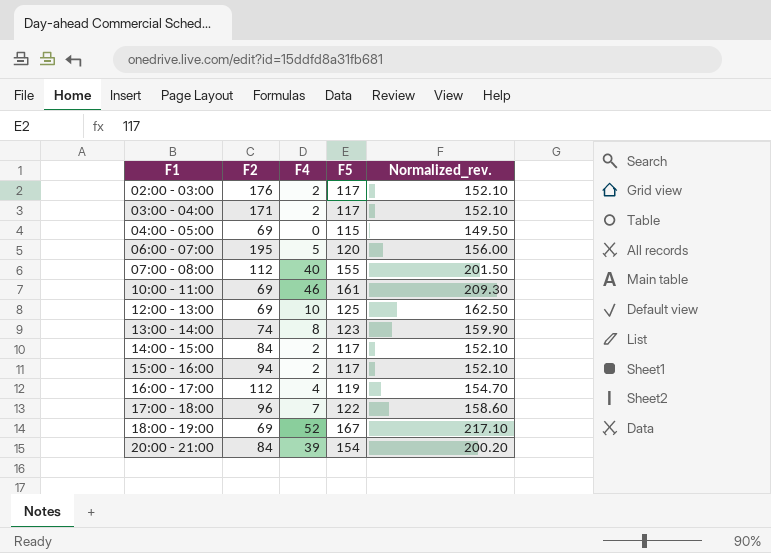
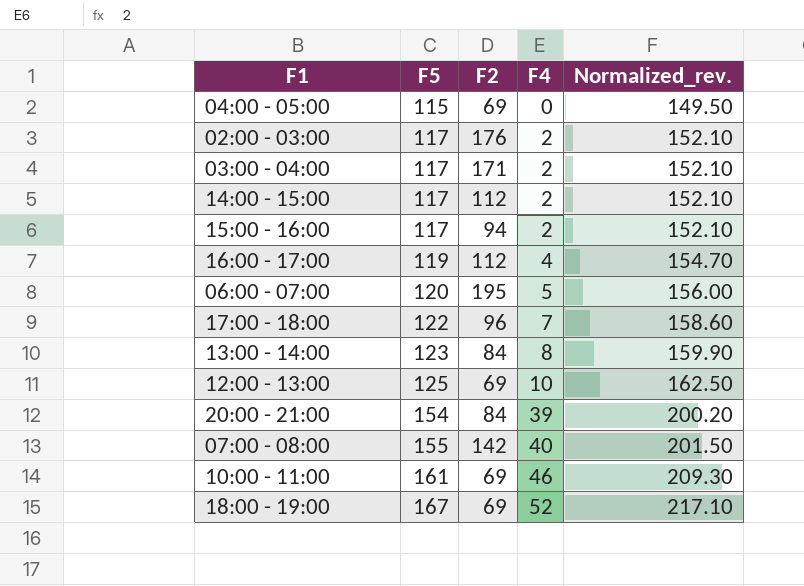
row order: F1 ascending -> F5 ascending
column F5 | position: 4 -> 2
14:00 - 15:00 | F2: 84 -> 112
13:00 - 14:00 | F2: 74 -> 84
07:00 - 08:00 | F2: 112 -> 142

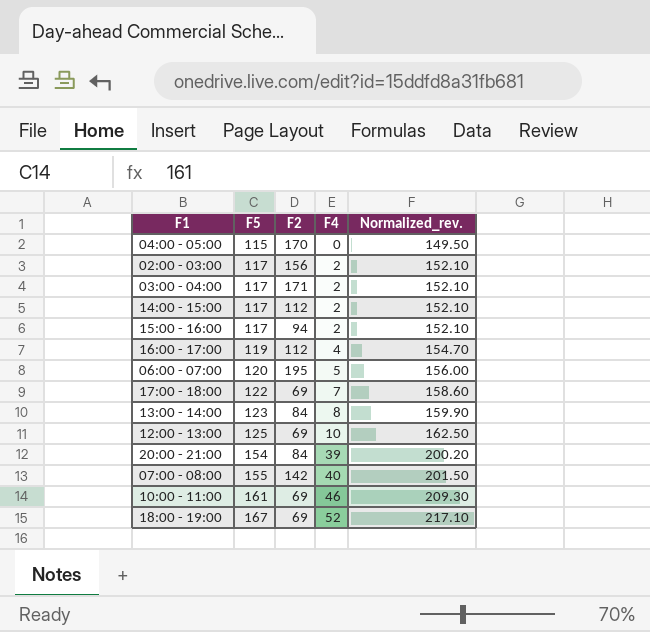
04:00 - 05:00 | F2: 69 -> 170
02:00 - 03:00 | F2: 176 -> 156
17:00 - 18:00 | F2: 96 -> 69

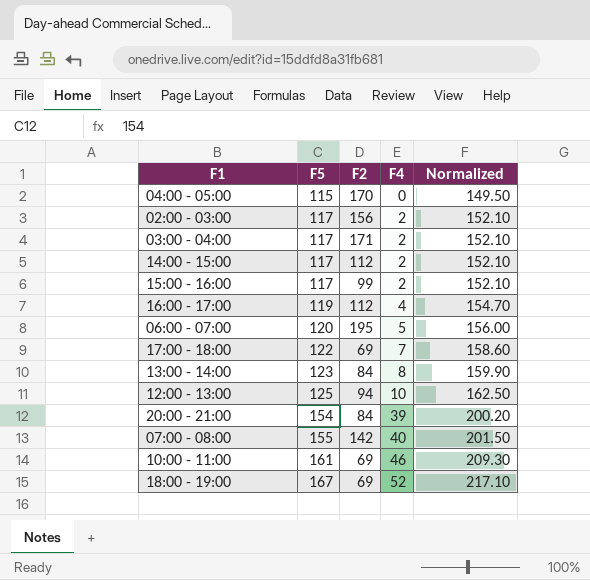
column name: Normalized_rev. -> Normalized
15:00 - 16:00 | F2: 94 -> 99
12:00 - 13:00 | F2: 69 -> 94

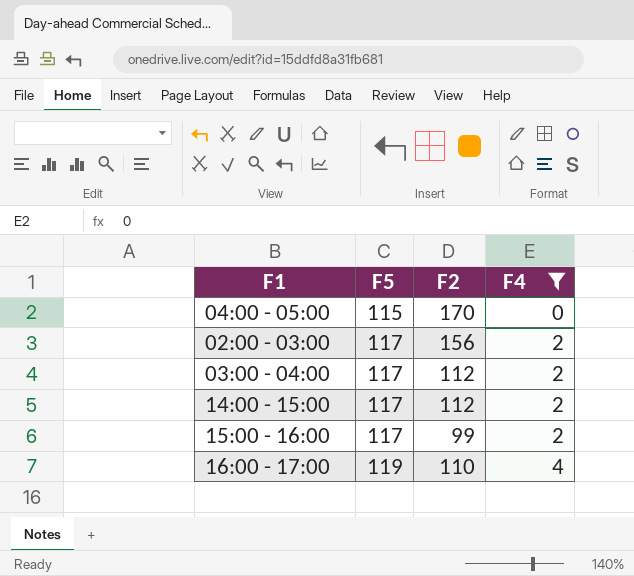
filter: none -> F4 <= 4
column Normalized | formula: [F5] * 1.3 -> none
03:00 - 04:00 | F2: 171 -> 112
16:00 - 17:00 | F2: 112 -> 110

